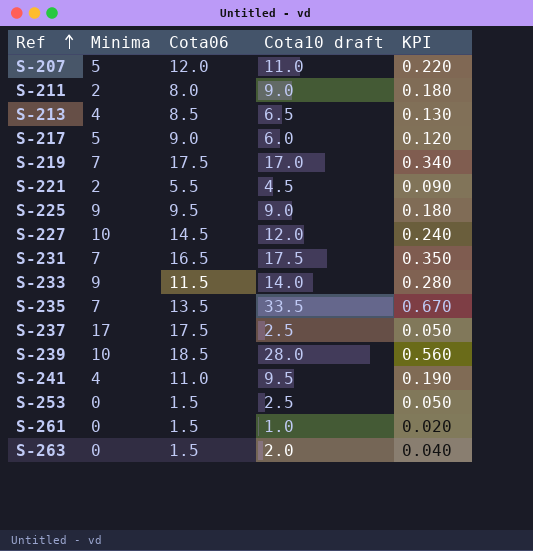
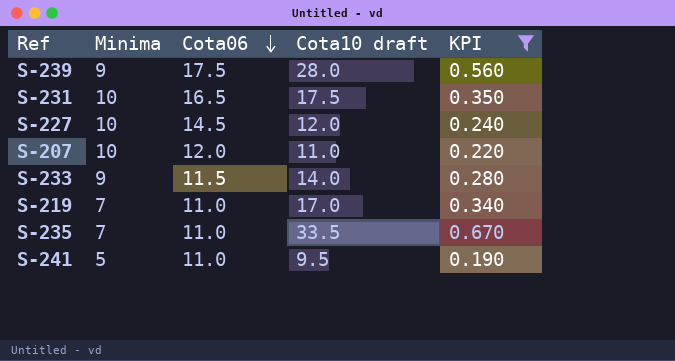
filter: none -> KPI >= 0.190
row order: Ref ascending -> Cota06 descending
S-239 | Minima: 10 -> 9
S-239 | Cota06: 18.5 -> 17.5
S-231 | Minima: 7 -> 10
S-207 | Minima: 5 -> 10
S-219 | Cota06: 17.5 -> 11.0
S-235 | Cota06: 13.5 -> 11.0
S-241 | Minima: 4 -> 5

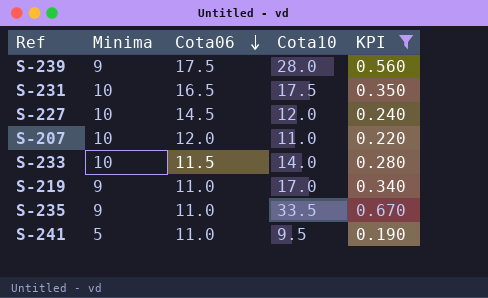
column name: Cota10 draft -> Cota10
S-233 | Minima: 9 -> 10
S-219 | Minima: 7 -> 9
S-235 | Minima: 7 -> 9

